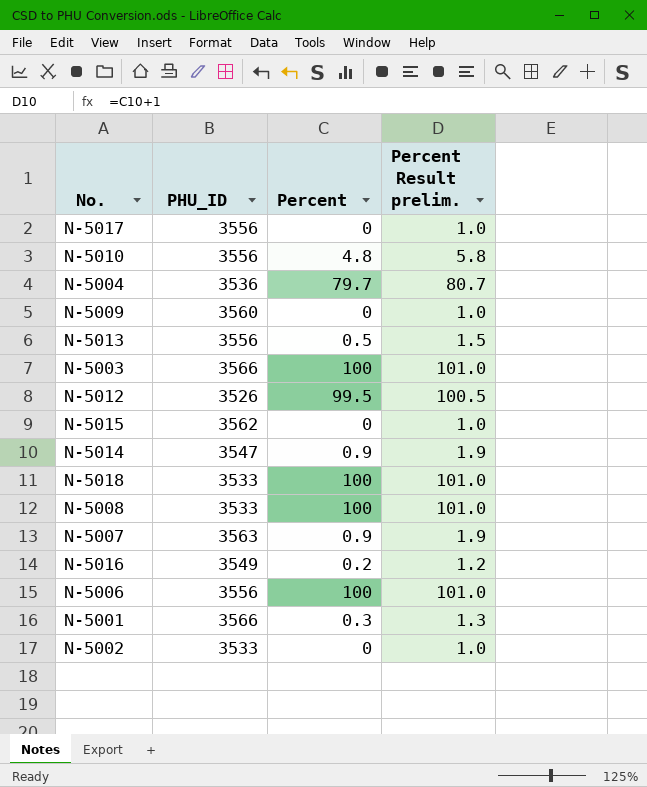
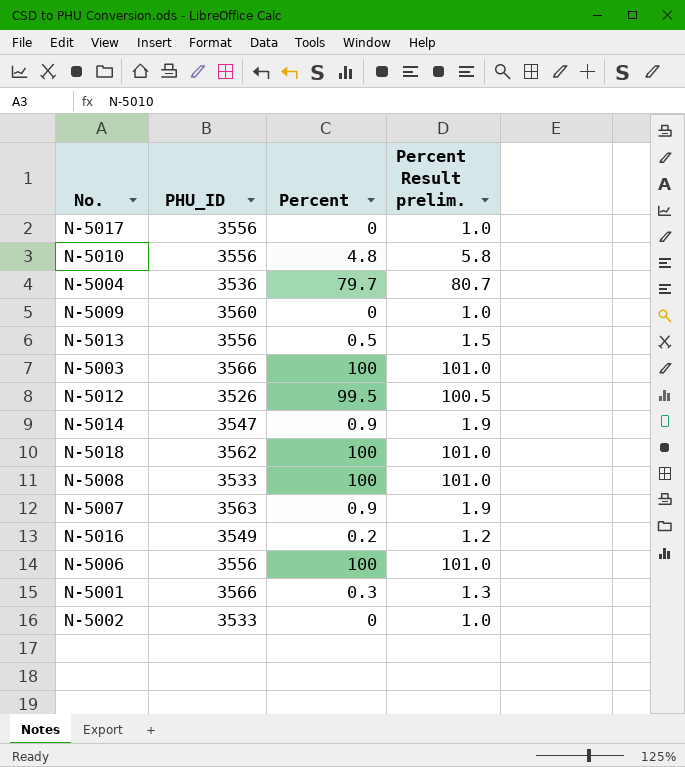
row N-5015: 3562 | 0 | 1.0 -> none
N-5018 | PHU_ID: 3533 -> 3562

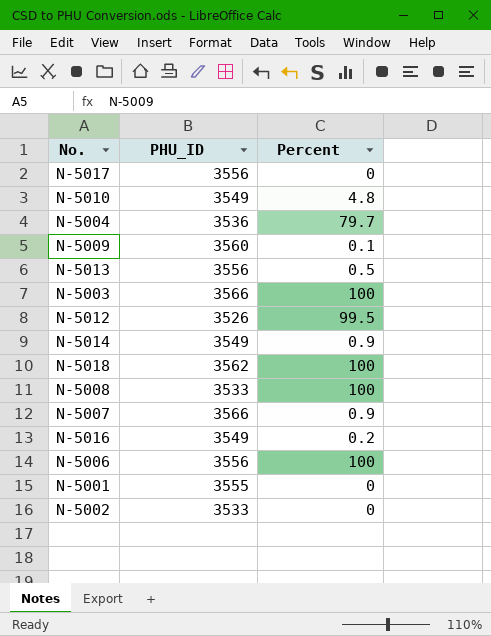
column Percent Result prelim. | formula: [Percent] + 1 -> none
N-5010 | PHU_ID: 3556 -> 3549
N-5009 | Percent: 0 -> 0.1
N-5014 | PHU_ID: 3547 -> 3549
N-5007 | PHU_ID: 3563 -> 3566
N-5001 | PHU_ID: 3566 -> 3555
N-5001 | Percent: 0.3 -> 0

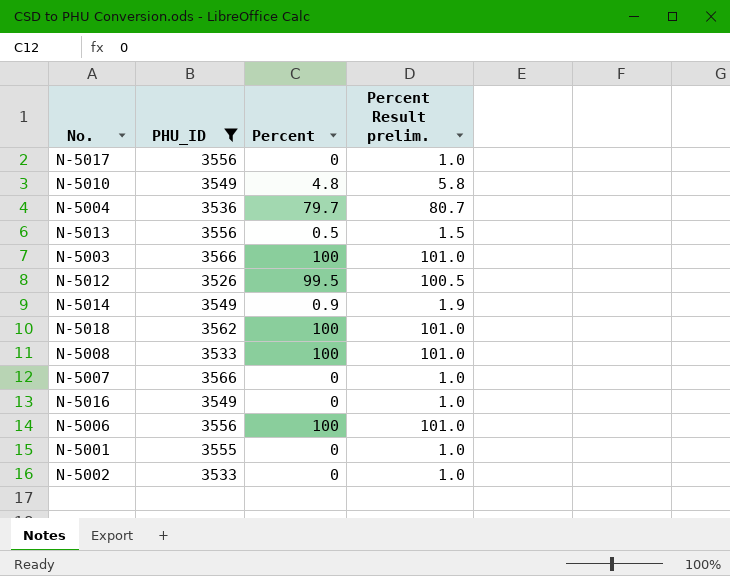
filter: none -> PHU_ID != 3560
column Percent Result prelim. | formula: none -> [Percent] + 1
N-5007 | Percent: 0.9 -> 0
N-5016 | Percent: 0.2 -> 0

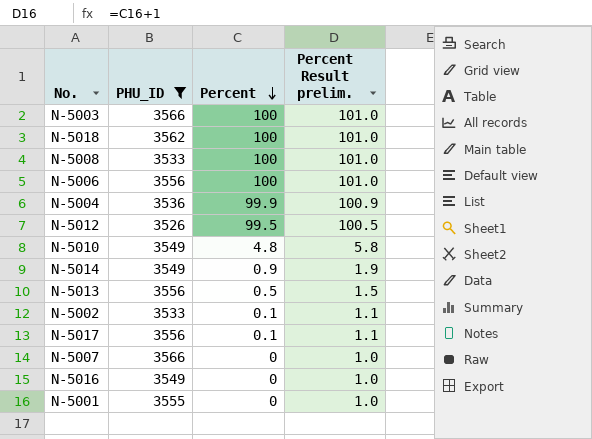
row order: none -> Percent descending
N-5004 | Percent: 79.7 -> 99.9
N-5004 | Percent Result prelim.: 80.7 -> 100.9
N-5002 | Percent: 0 -> 0.1
N-5002 | Percent Result prelim.: 1.0 -> 1.1
N-5017 | Percent: 0 -> 0.1
N-5017 | Percent Result prelim.: 1.0 -> 1.1

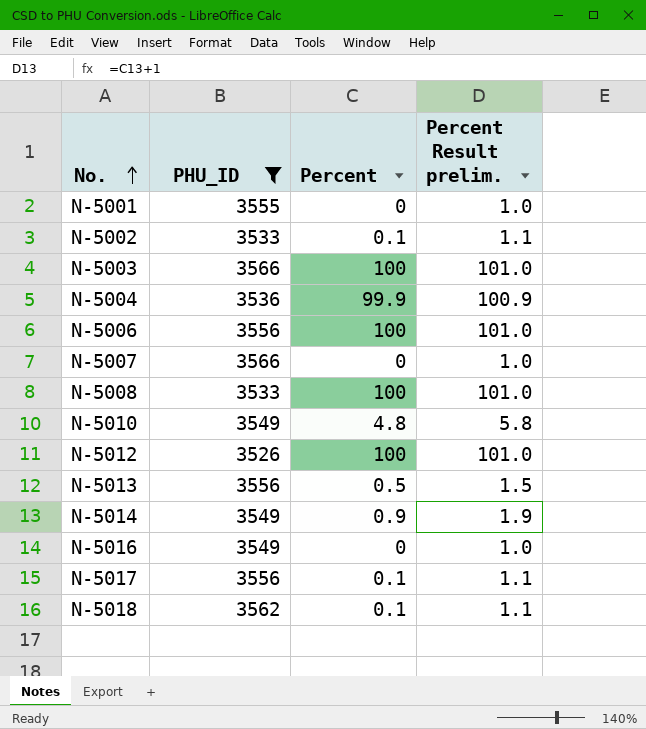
row order: Percent descending -> No. ascending
N-5012 | Percent: 99.5 -> 100
N-5012 | Percent Result prelim.: 100.5 -> 101.0
N-5018 | Percent: 100 -> 0.1
N-5018 | Percent Result prelim.: 101.0 -> 1.1

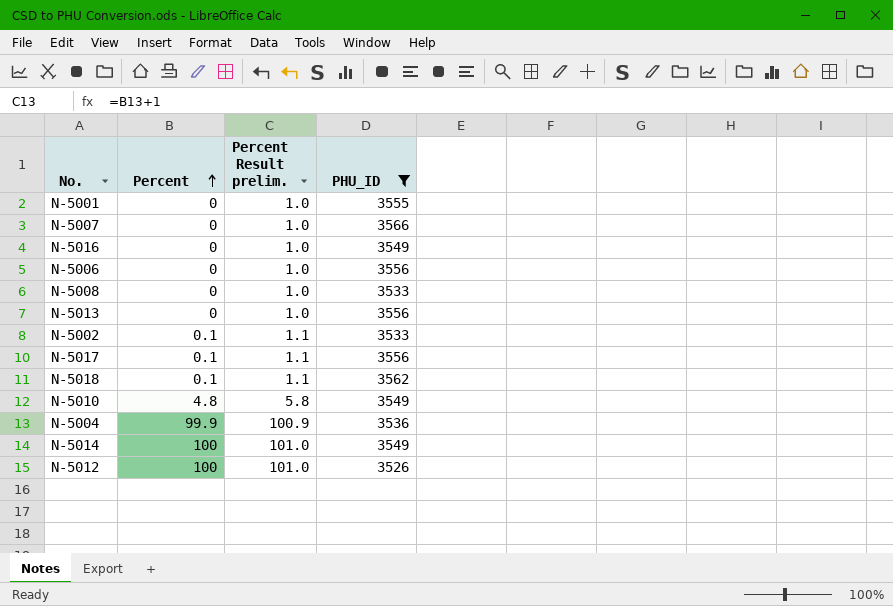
row order: No. ascending -> Percent ascending
column PHU_ID | position: 2 -> 4
row N-5003: 3566 | 100 | 101.0 -> none
N-5006 | Percent: 100 -> 0
N-5006 | Percent Result prelim.: 101.0 -> 1.0
N-5008 | Percent: 100 -> 0
N-5008 | Percent Result prelim.: 101.0 -> 1.0
N-5013 | Percent: 0.5 -> 0
N-5013 | Percent Result prelim.: 1.5 -> 1.0
N-5014 | Percent: 0.9 -> 100
N-5014 | Percent Result prelim.: 1.9 -> 101.0

